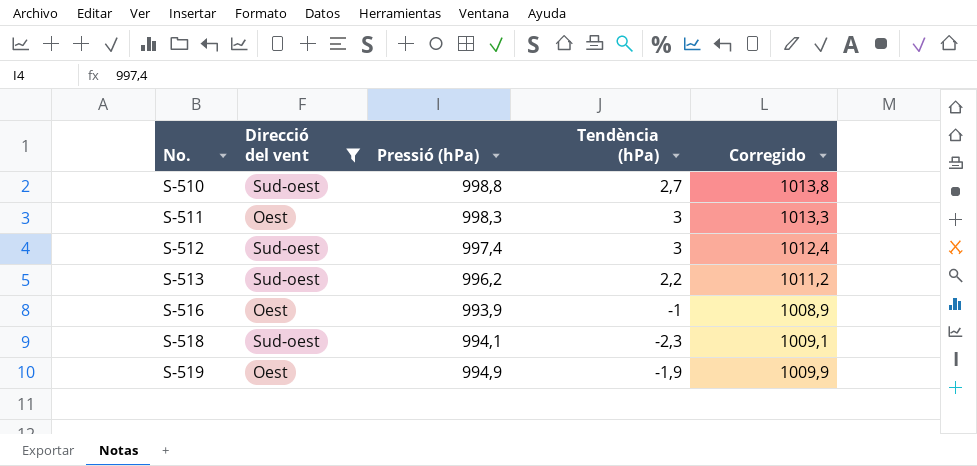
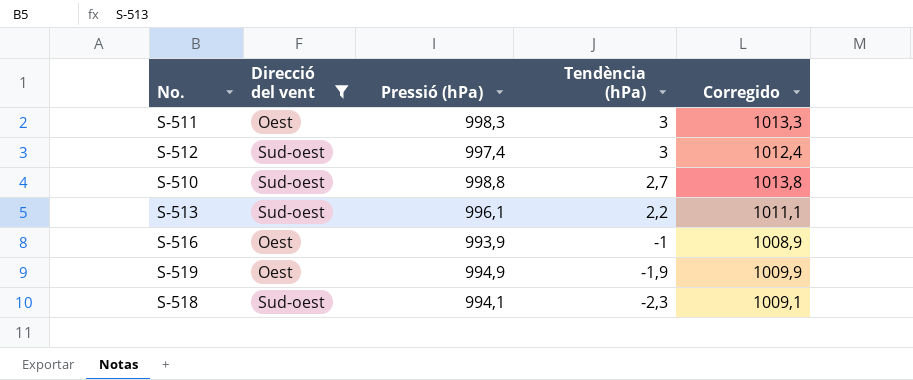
row order: No. ascending -> Tendència (hPa) descending
S-513 | Pressió (hPa): 996,2 -> 996,1
S-513 | Corregido: 1011,2 -> 1011,1

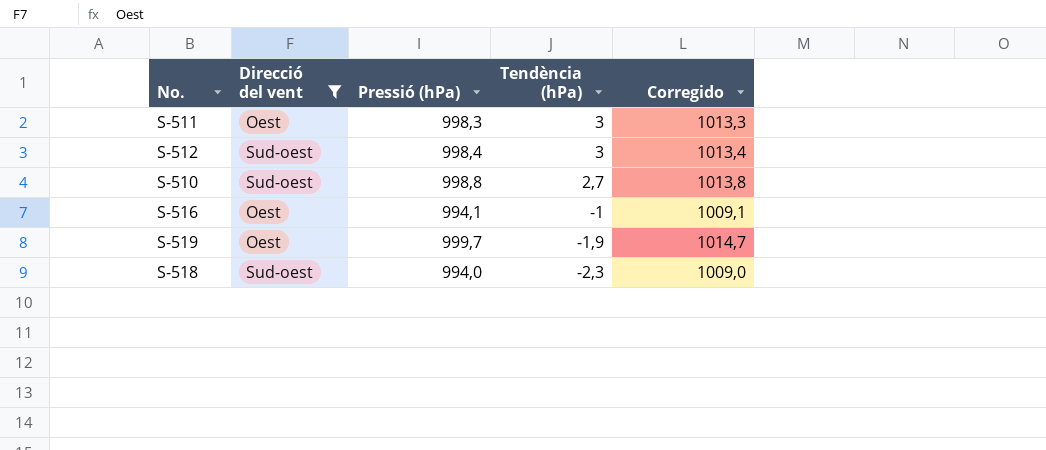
row S-513: Sud-oest | 996,1 | 2,2 | 1011,1 -> none
S-512 | Pressió (hPa): 997,4 -> 998,4
S-512 | Corregido: 1012,4 -> 1013,4
S-516 | Pressió (hPa): 993,9 -> 994,1
S-516 | Corregido: 1008,9 -> 1009,1
S-519 | Pressió (hPa): 994,9 -> 999,7
S-519 | Corregido: 1009,9 -> 1014,7
S-518 | Pressió (hPa): 994,1 -> 994,0
S-518 | Corregido: 1009,1 -> 1009,0

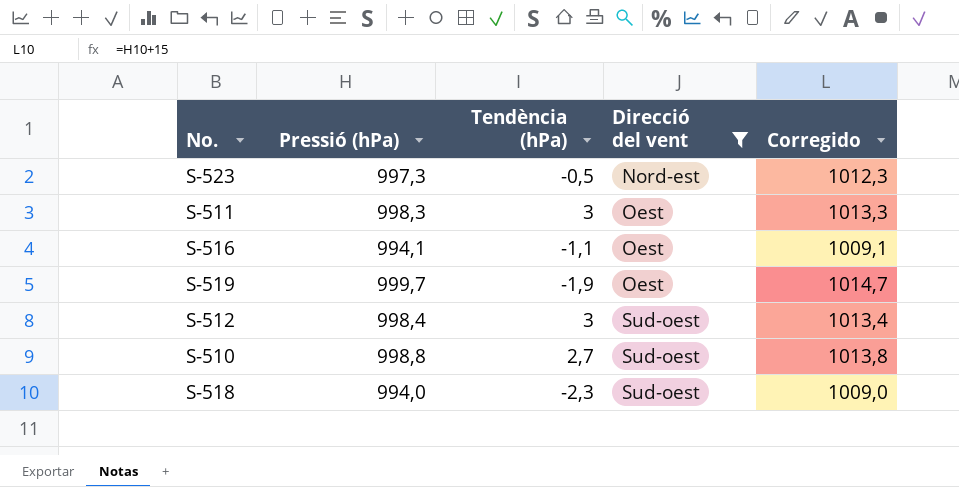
row order: Tendència (hPa) descending -> Direcció del vent ascending
column Direcció del vent | position: 2 -> 4
row S-523: none -> 997,3 | -0,5 | Nord-est | 1012,3
S-516 | Tendència (hPa): -1 -> -1,1

